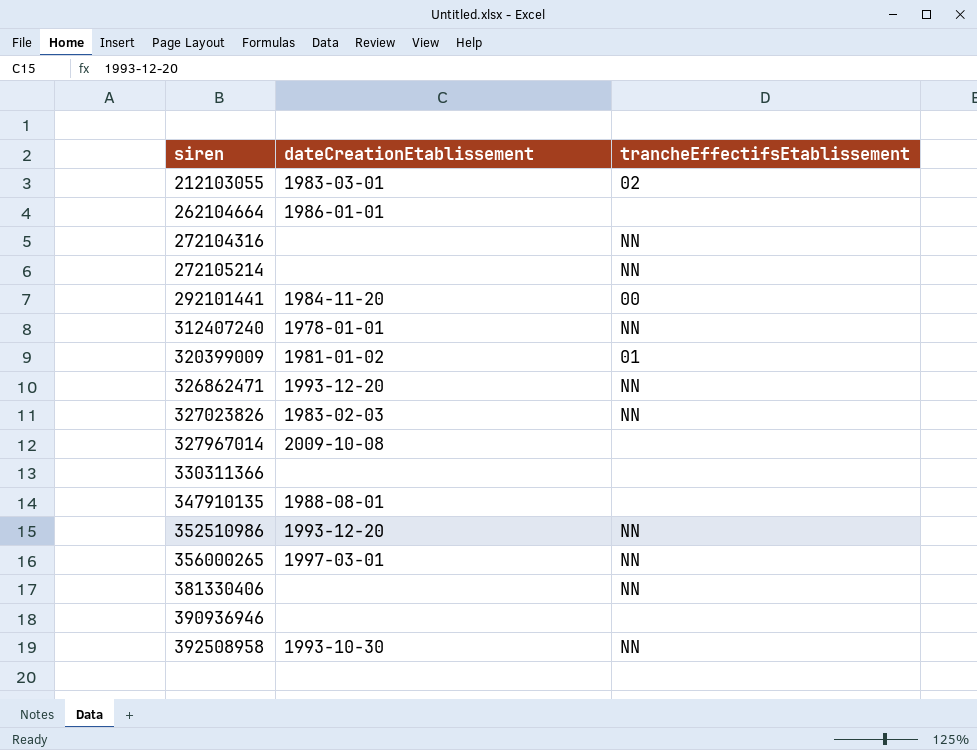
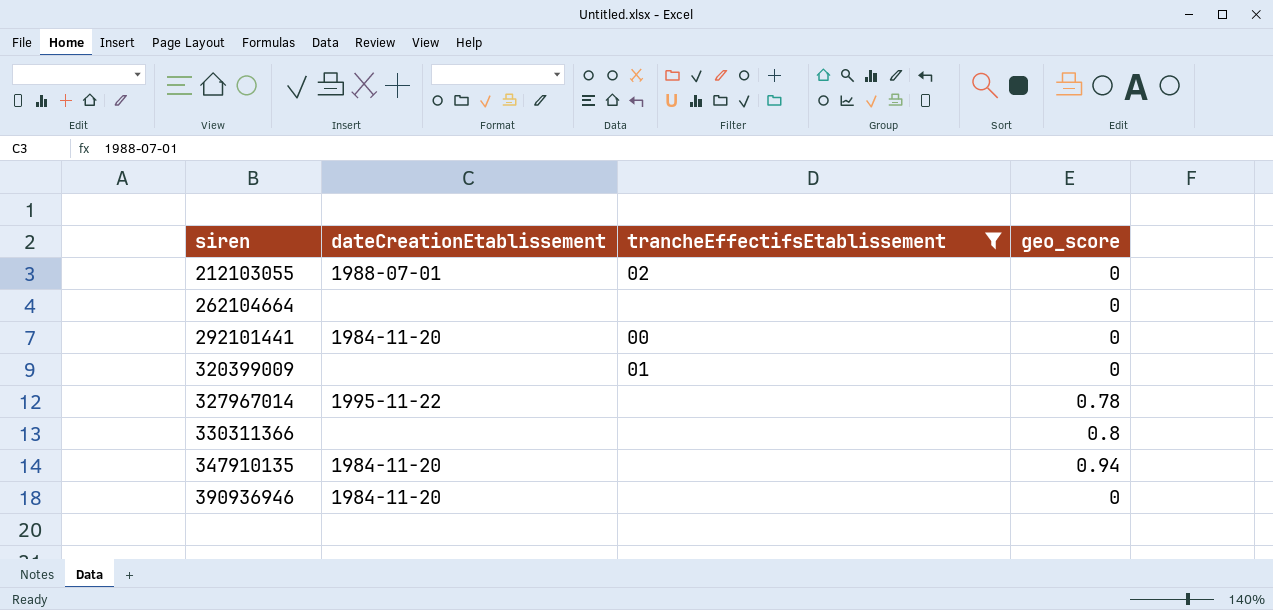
filter: none -> trancheEffectifsEtablissement != NN
column geo_score | position: none -> 4
212103055 | dateCreationEtablissement: 1983-03-01 -> 1988-07-01
262104664 | dateCreationEtablissement: 1986-01-01 -> none
320399009 | dateCreationEtablissement: 1981-01-02 -> none
327967014 | dateCreationEtablissement: 2009-10-08 -> 1995-11-22
347910135 | dateCreationEtablissement: 1988-08-01 -> 1984-11-20
390936946 | dateCreationEtablissement: none -> 1984-11-20

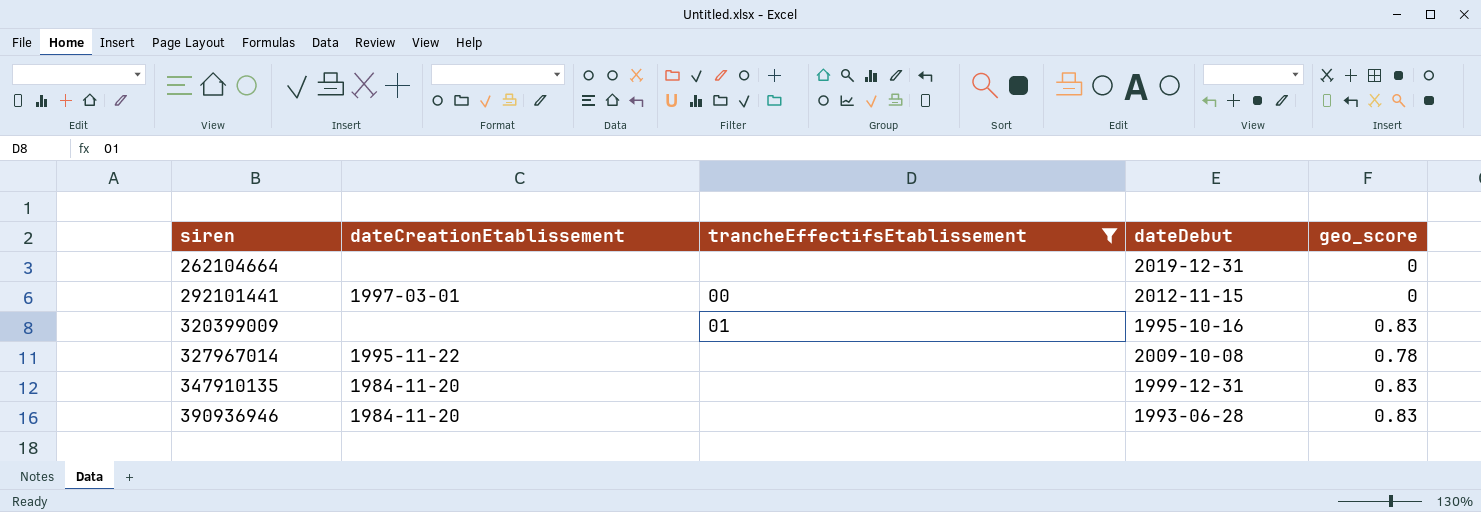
column dateDebut | position: none -> 4
row 212103055: 1988-07-01 | 02 | 0 -> none
row 330311366: none | none | 0.8 -> none
292101441 | dateCreationEtablissement: 1984-11-20 -> 1997-03-01
320399009 | geo_score: 0 -> 0.83
347910135 | geo_score: 0.94 -> 0.83
390936946 | geo_score: 0 -> 0.83

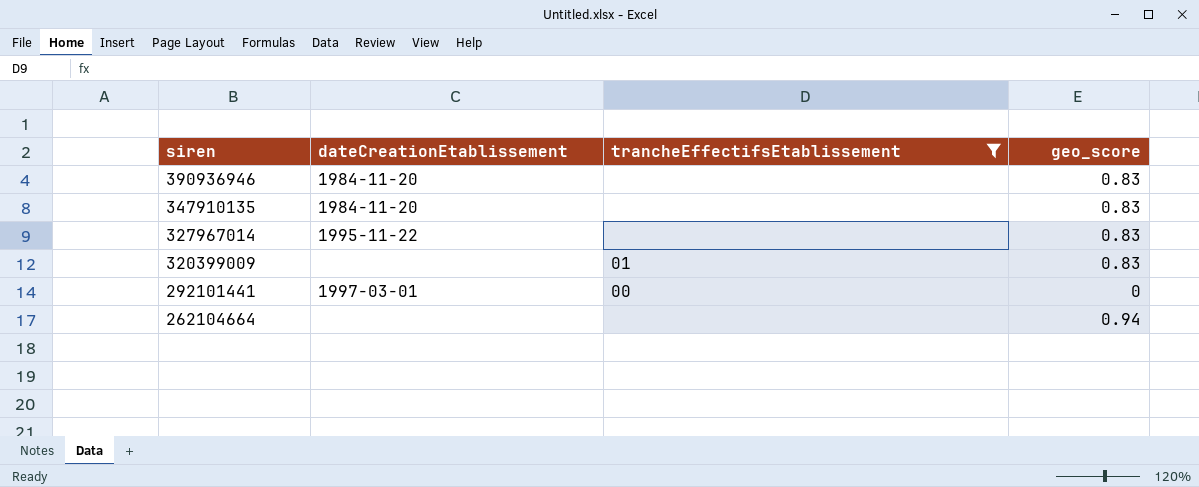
row order: siren ascending -> siren descending
column dateDebut | position: 4 -> none
327967014 | geo_score: 0.78 -> 0.83
262104664 | geo_score: 0 -> 0.94

